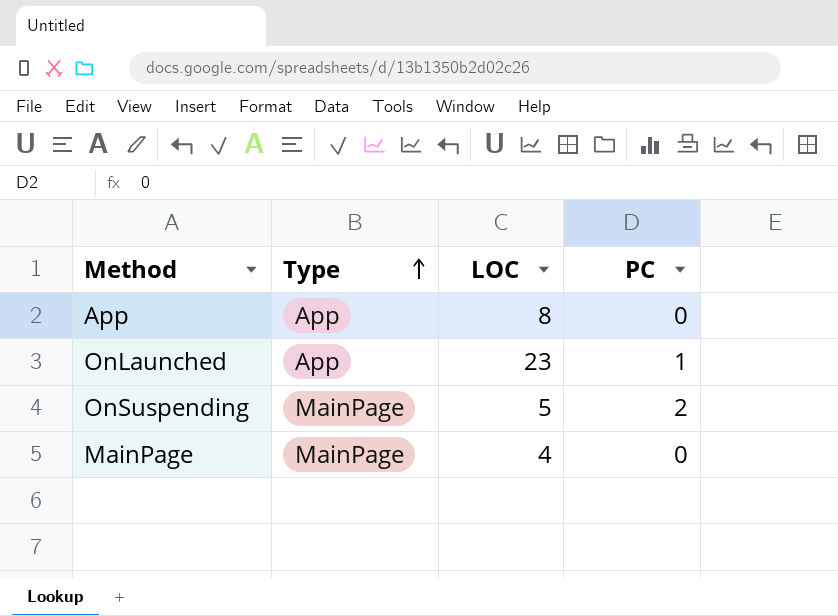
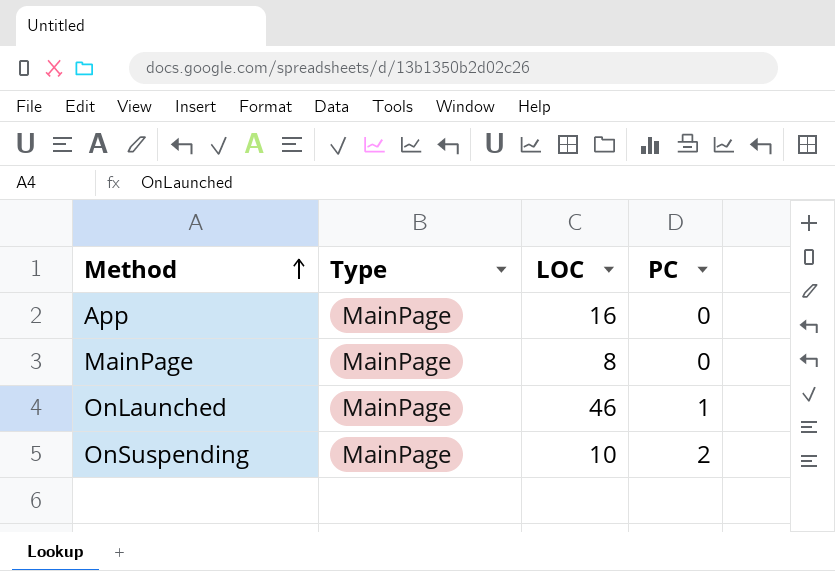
row order: Type ascending -> Method ascending
App | Type: App -> MainPage
App | LOC: 8 -> 16
MainPage | LOC: 4 -> 8
OnLaunched | Type: App -> MainPage
OnLaunched | LOC: 23 -> 46
OnSuspending | LOC: 5 -> 10

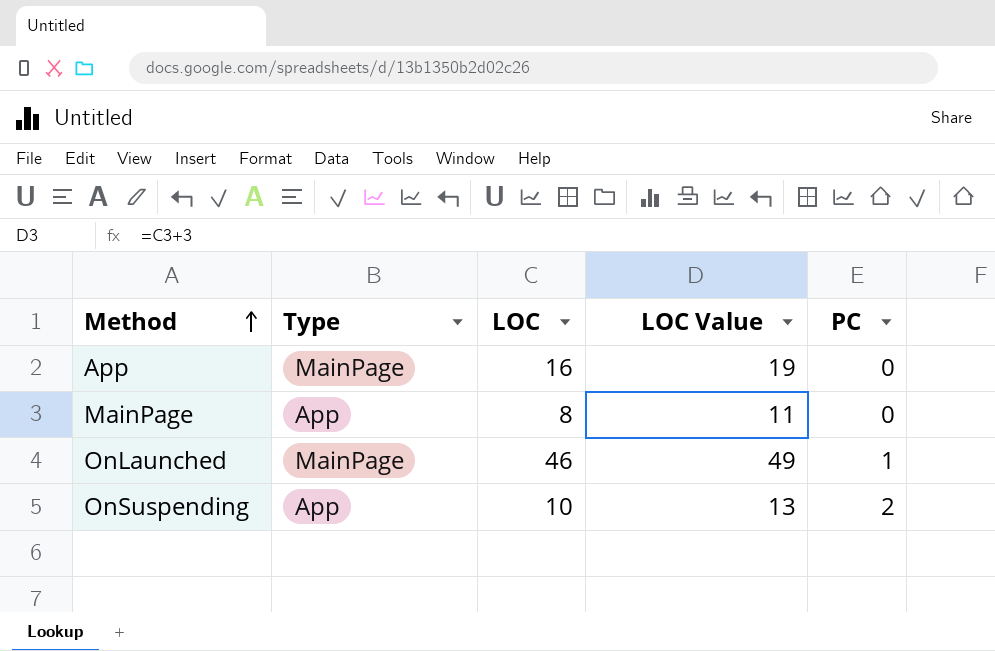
column LOC Value | formula: none -> [LOC] + 3
MainPage | Type: MainPage -> App
OnSuspending | Type: MainPage -> App

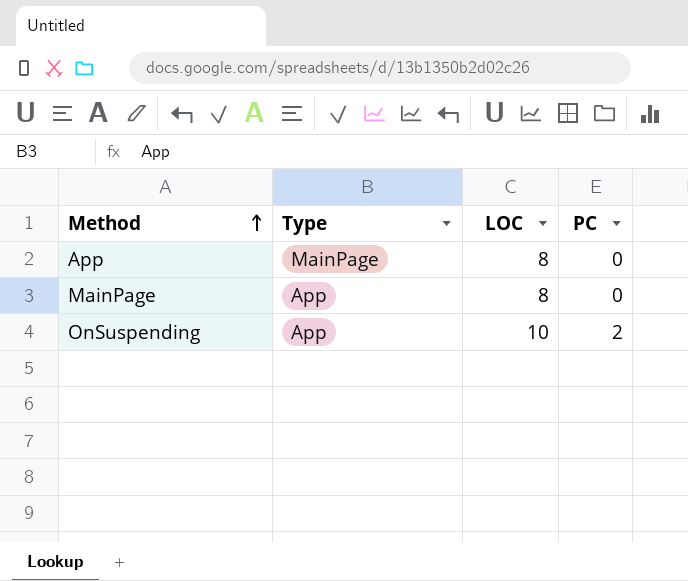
column LOC Value | formula: [LOC] + 3 -> none
row OnLaunched: MainPage | 46 | 49 | 1 -> none
App | LOC: 16 -> 8

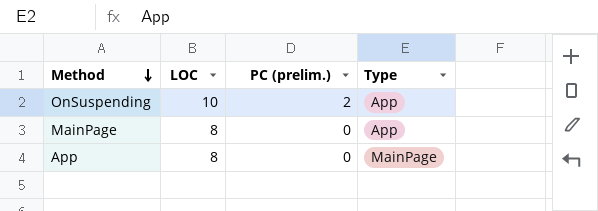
row order: Method ascending -> Method descending
column name: PC -> PC (prelim.)
column Type | position: 2 -> 4

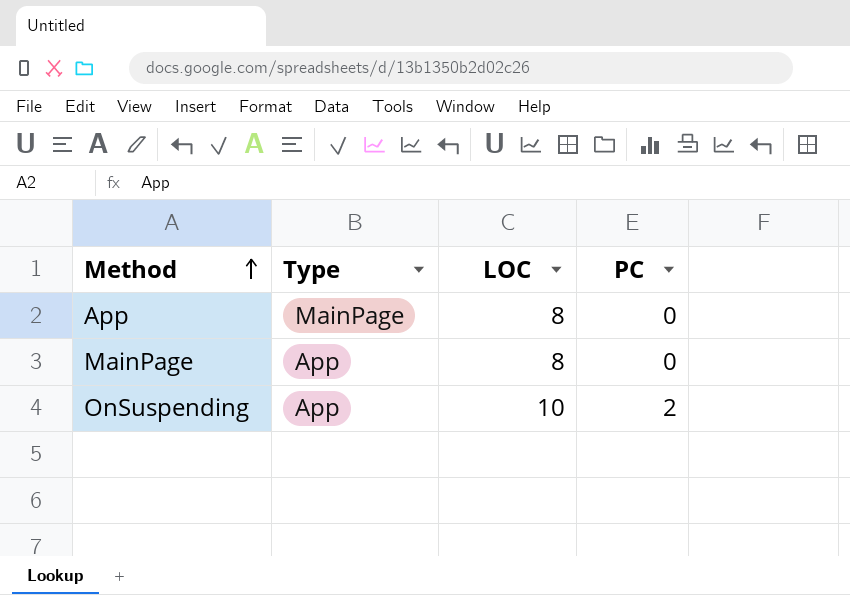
row order: Method descending -> Method ascending
column Type | position: 4 -> 2
column name: PC (prelim.) -> PC

